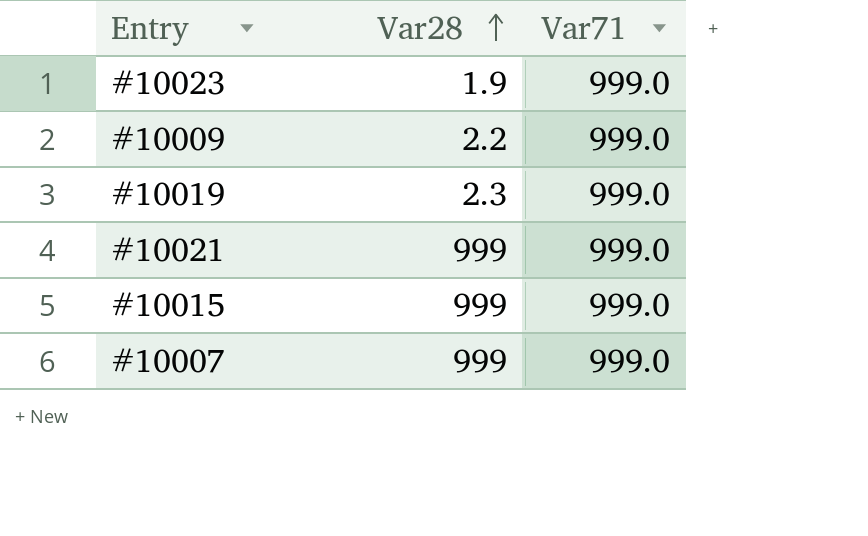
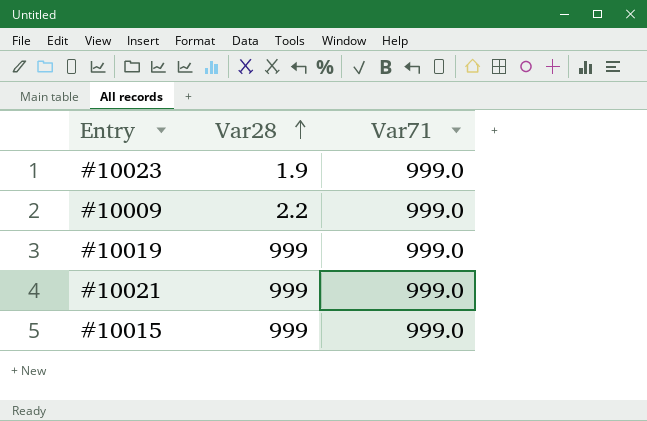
row #10007: 999 | 999.0 -> none
#10019 | Var28: 2.3 -> 999

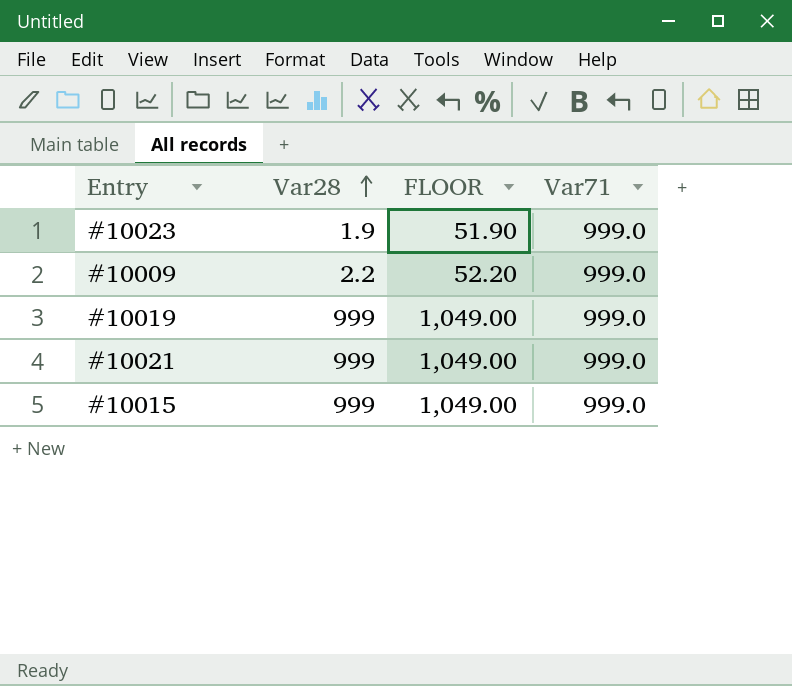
column FLOOR | formula: none -> [Var28] + 50

